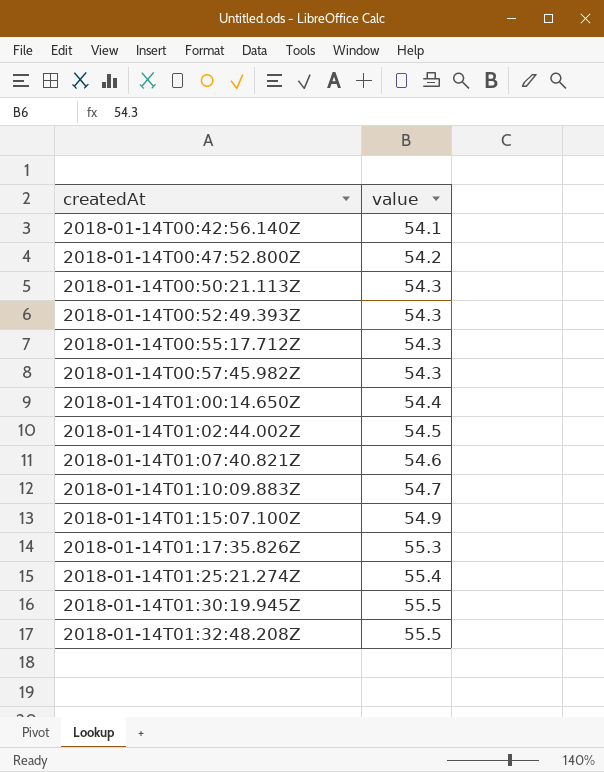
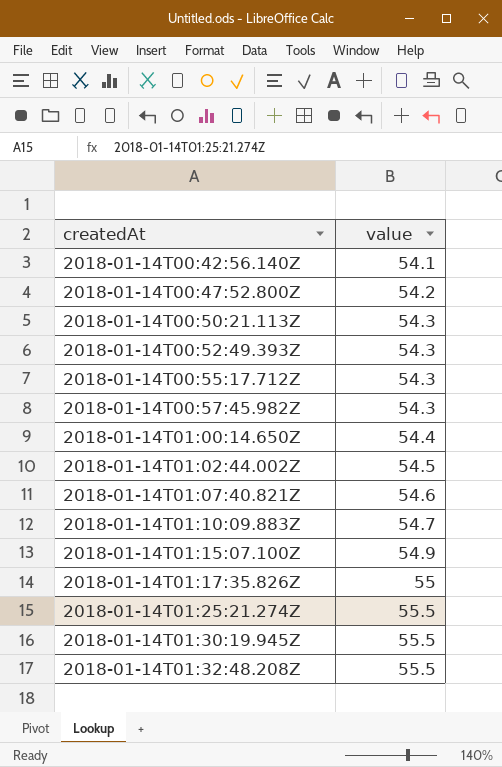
2018-01-14T01:17:35.826Z | value: 55.3 -> 55
2018-01-14T01:25:21.274Z | value: 55.4 -> 55.5

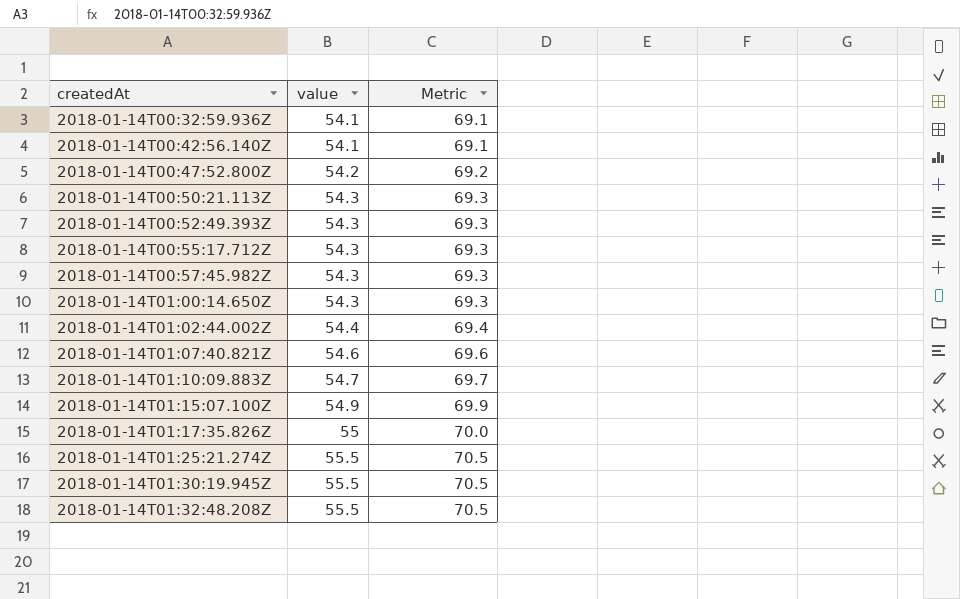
column Metric | formula: none -> [value] + 15
row 2018-01-14T00:32:59.936Z: none -> 54.1 | 69.1
2018-01-14T01:00:14.650Z | value: 54.4 -> 54.3
2018-01-14T01:02:44.002Z | value: 54.5 -> 54.4

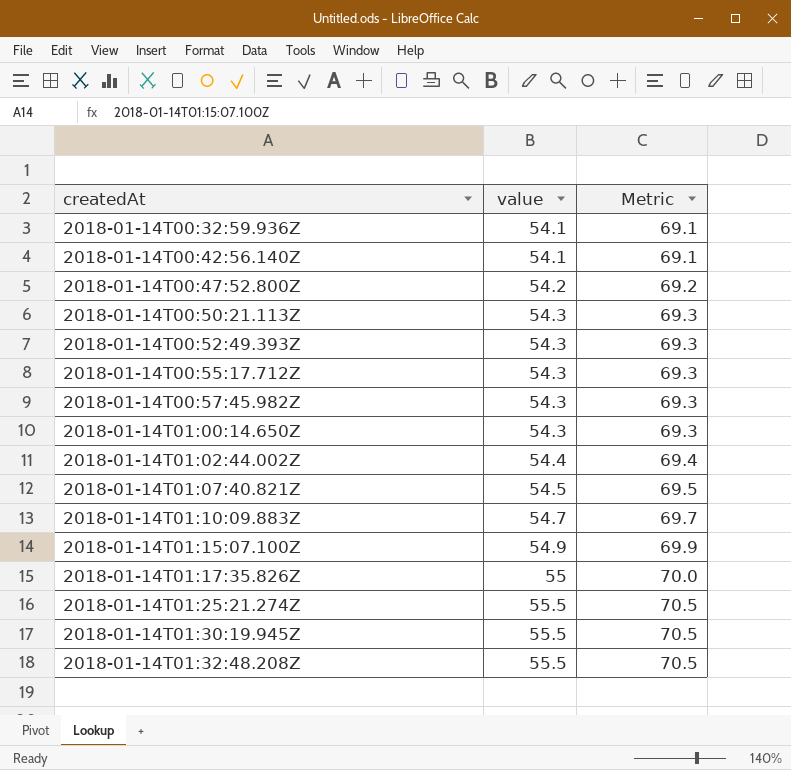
2018-01-14T01:07:40.821Z | value: 54.6 -> 54.5
2018-01-14T01:07:40.821Z | Metric: 69.6 -> 69.5

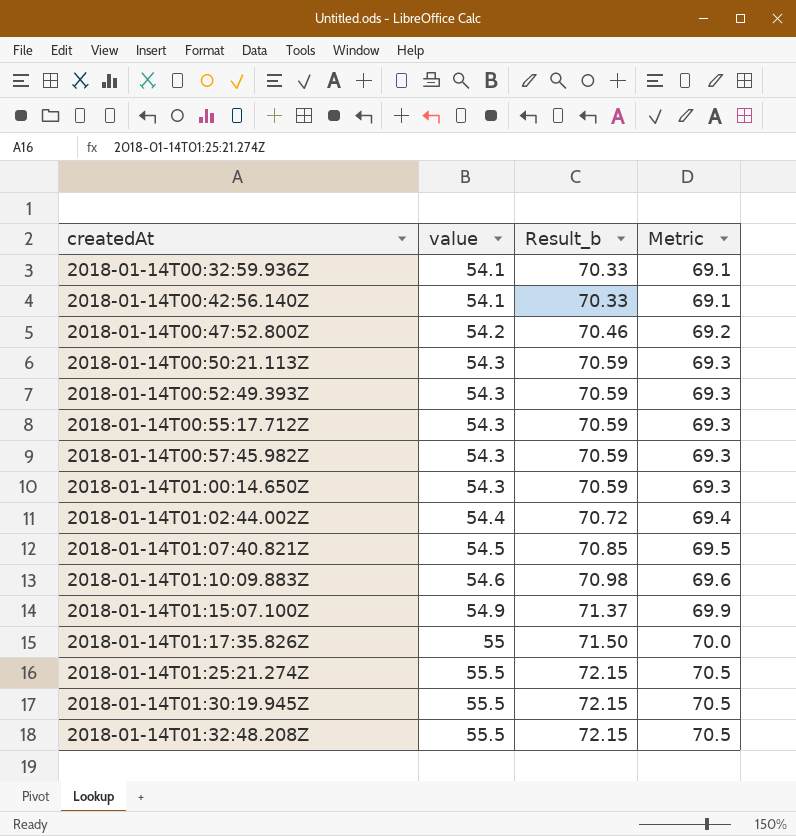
column Result_b | formula: none -> [value] * 1.3
2018-01-14T01:10:09.883Z | value: 54.7 -> 54.6
2018-01-14T01:10:09.883Z | Metric: 69.7 -> 69.6

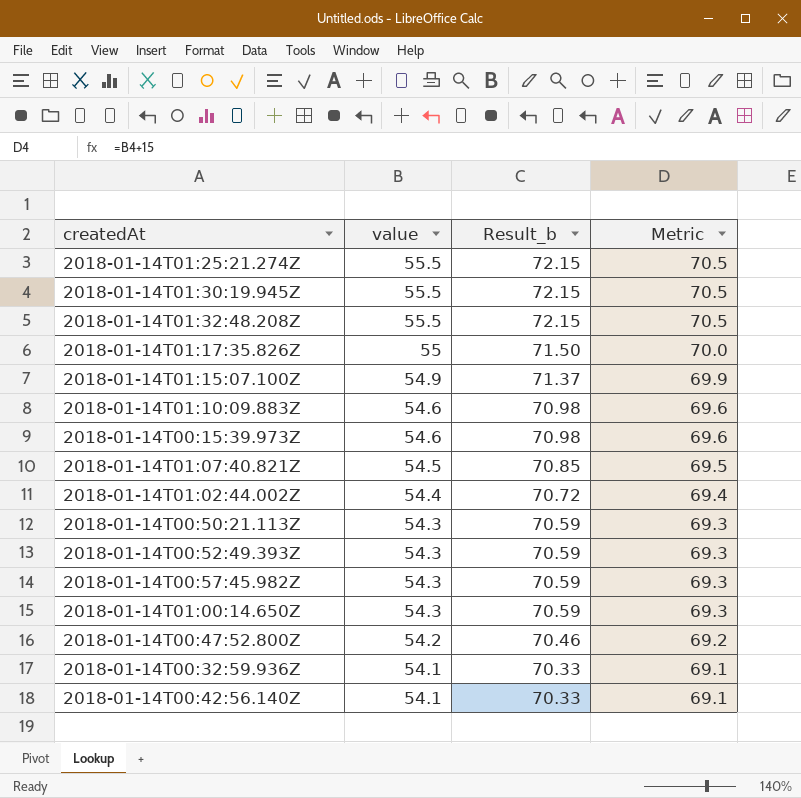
row order: createdAt ascending -> value descending
row 2018-01-14T00:55:17.712Z: 54.3 | 70.59 | 69.3 -> none
row 2018-01-14T00:15:39.973Z: none -> 54.6 | 70.98 | 69.6

